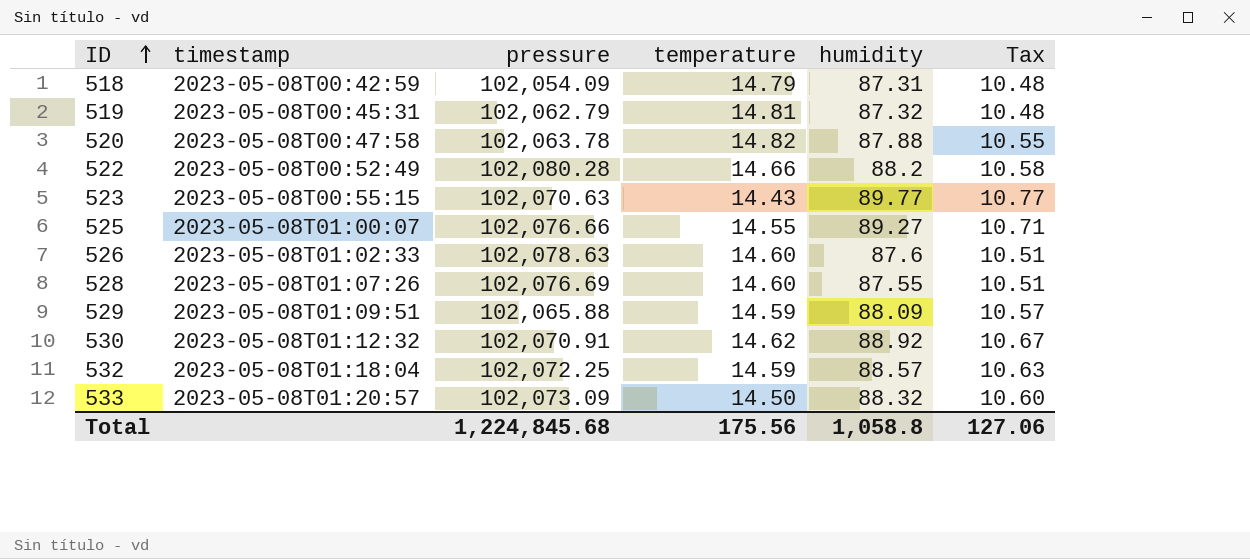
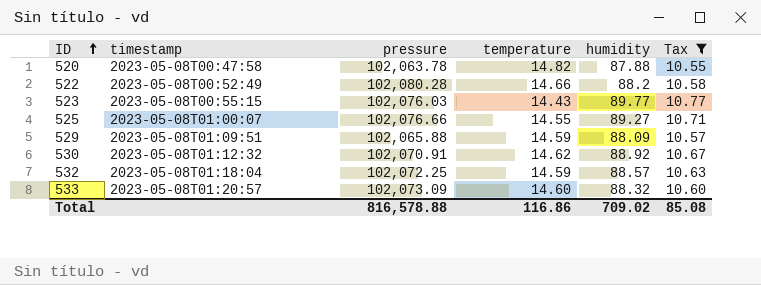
filter: none -> Tax >= 10.55
523 | pressure: 102,070.63 -> 102,076.03
533 | temperature: 14.50 -> 14.60
Total | pressure: 1,224,845.68 -> 816,578.88
Total | temperature: 175.56 -> 116.86
Total | humidity: 1,058.8 -> 709.02
Total | Tax: 127.06 -> 85.08

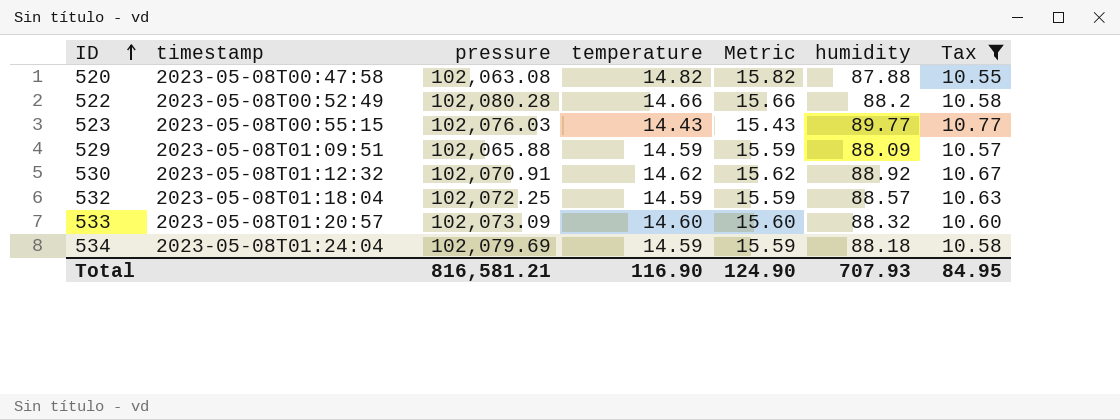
column Metric | formula: none -> [temperature] + 1
row 525: 2023-05-08T01:00:07 | 102,076.66 | 14.55 | 89.27 | 10.71 -> none
520 | pressure: 102,063.78 -> 102,063.08
row 534: none -> 2023-05-08T01:24:04 | 102,079.69 | 14.59 | 15.59 | 88.18 | 10.58
Total | pressure: 816,578.88 -> 816,581.21
Total | temperature: 116.86 -> 116.90
Total | humidity: 709.02 -> 707.93
Total | Tax: 85.08 -> 84.95

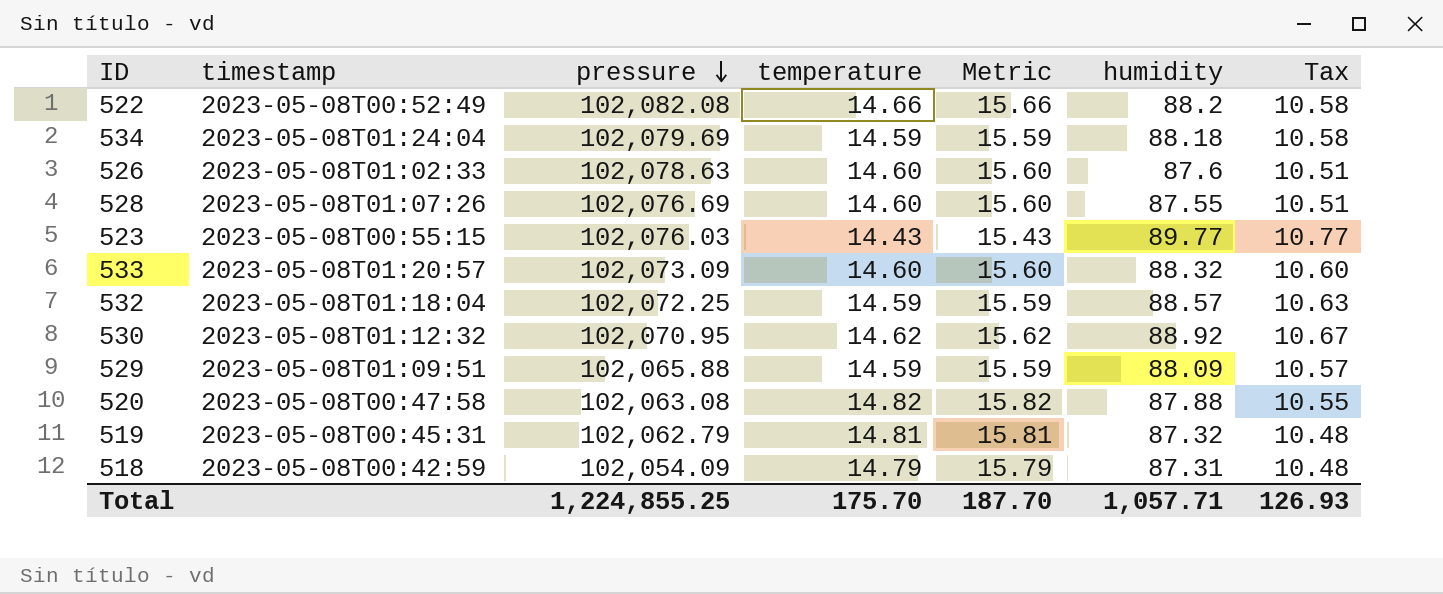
filter: Tax >= 10.55 -> none
row order: ID ascending -> pressure descending
522 | pressure: 102,080.28 -> 102,082.08
530 | pressure: 102,070.91 -> 102,070.95
Total | pressure: 816,581.21 -> 1,224,855.25
Total | temperature: 116.90 -> 175.70
Total | Metric: 124.90 -> 187.70
Total | humidity: 707.93 -> 1,057.71
Total | Tax: 84.95 -> 126.93

